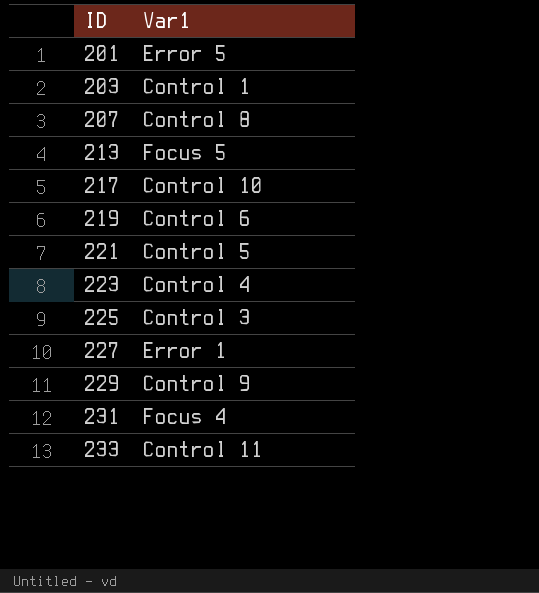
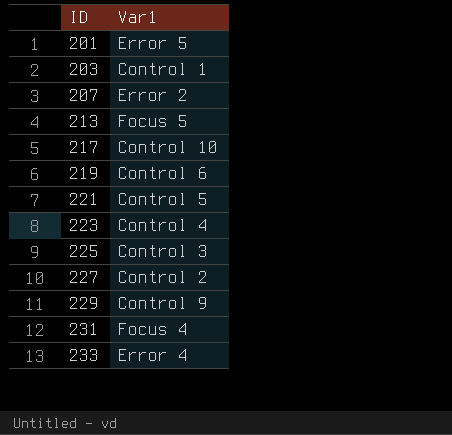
207 | Var1: Control 8 -> Error 2
227 | Var1: Error 1 -> Control 2
233 | Var1: Control 11 -> Error 4

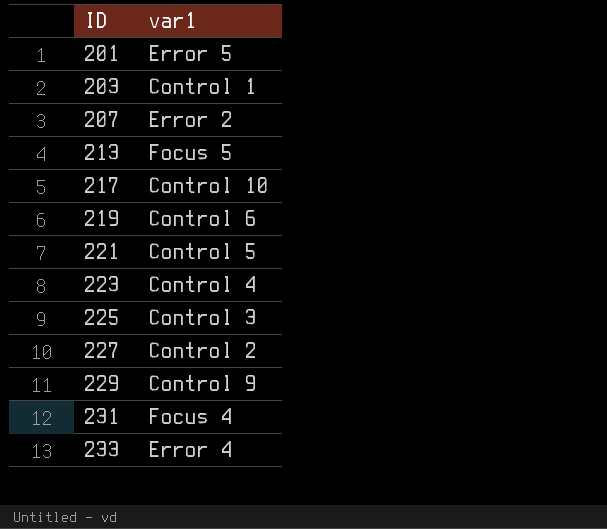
column name: Var1 -> var1

